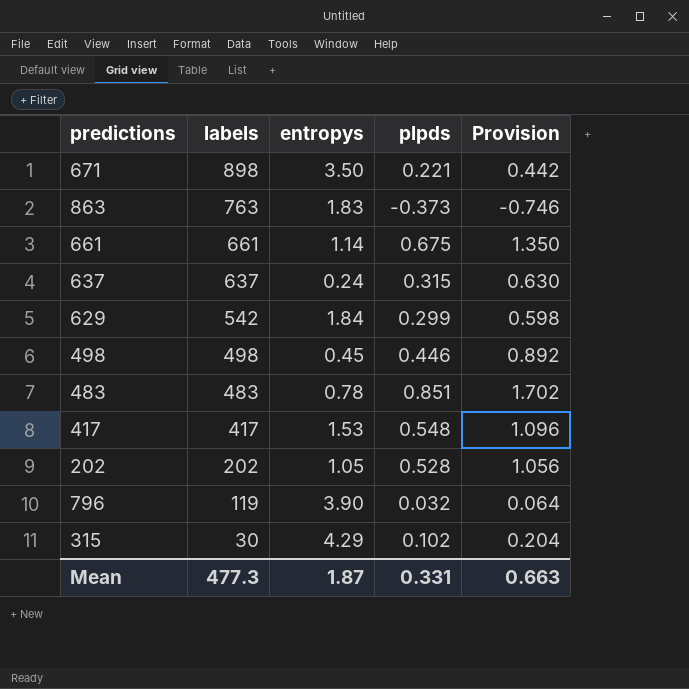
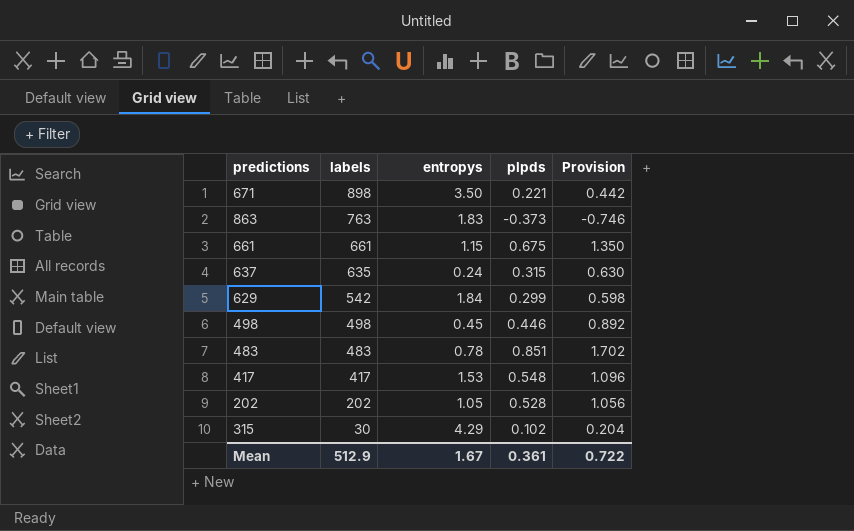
row 796: 119 | 3.90 | 0.032 | 0.064 -> none
661 | entropys: 1.14 -> 1.15
637 | labels: 637 -> 635
Mean | labels: 477.3 -> 512.9
Mean | entropys: 1.87 -> 1.67
Mean | plpds: 0.331 -> 0.361
Mean | Provision: 0.663 -> 0.722

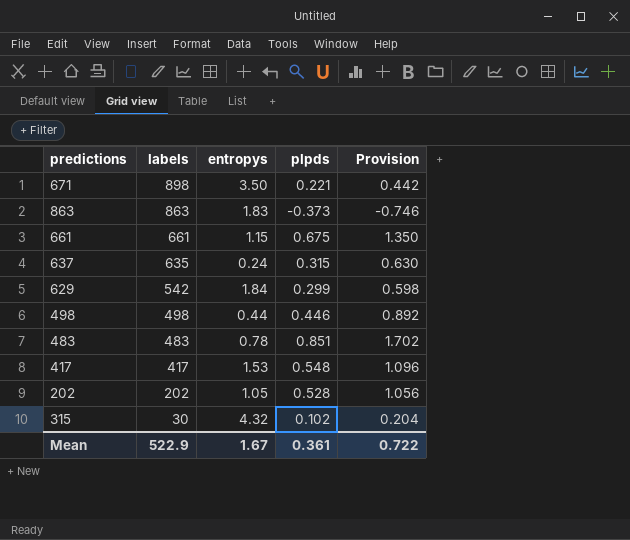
863 | labels: 763 -> 863
498 | entropys: 0.45 -> 0.44
315 | entropys: 4.29 -> 4.32
Mean | labels: 512.9 -> 522.9

